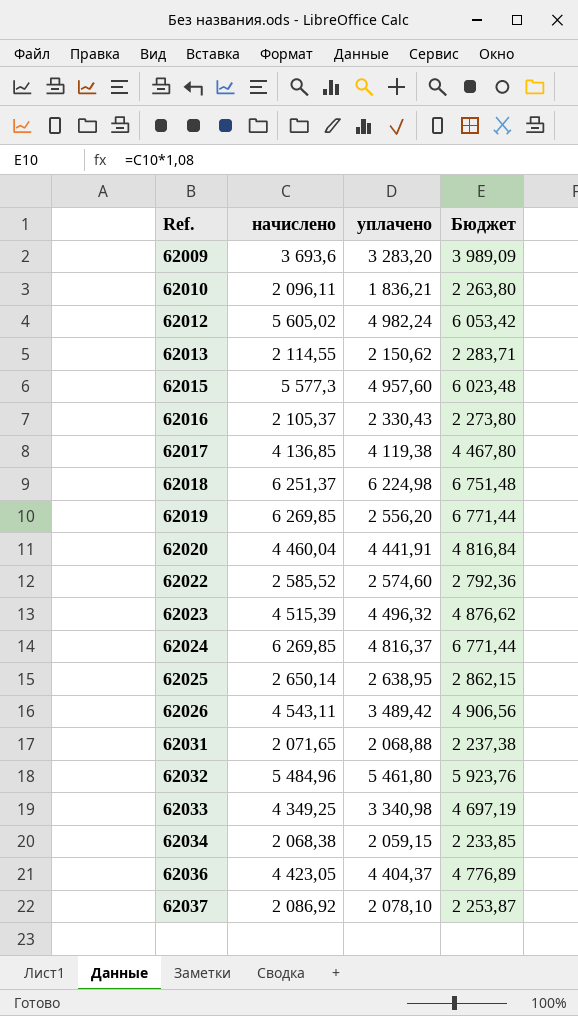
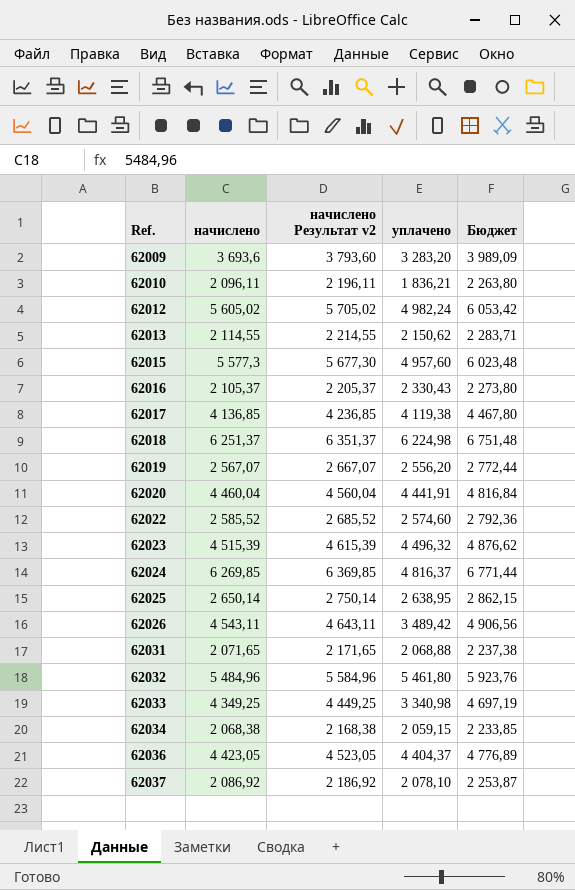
column начислено Результат v2 | formula: none -> [начислено] + 100
62019 | начислено: 6 269,85 -> 2 567,07
62019 | Бюджет: 6 771,44 -> 2 772,44

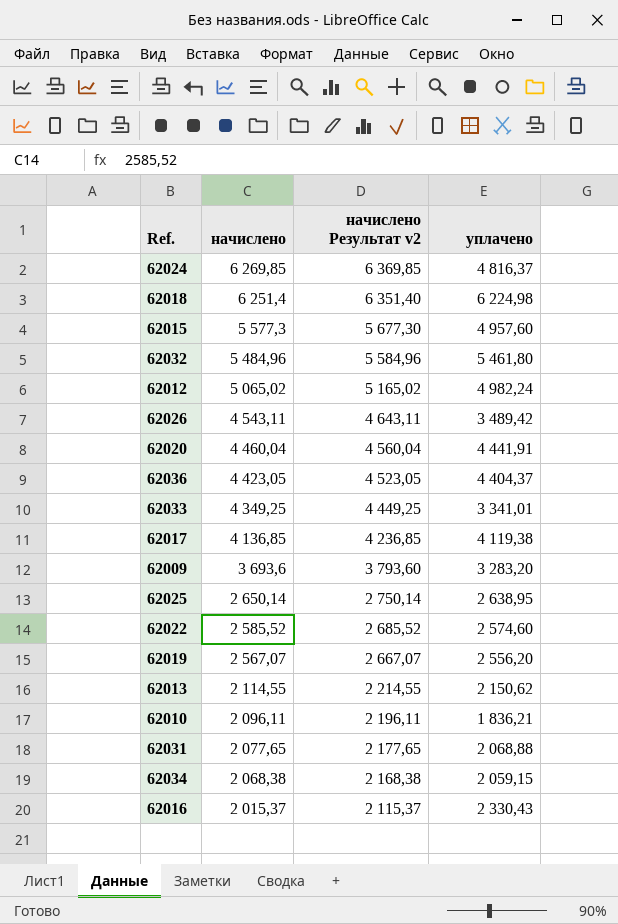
row order: Ref. ascending -> начислено descending
column Бюджет | formula: [начислено] * 1,08 -> none
row 62023: 4 515,39 | 4 615,39 | 4 496,32 | 4 876,62 -> none
row 62037: 2 086,92 | 2 186,92 | 2 078,10 | 2 253,87 -> none
62018 | начислено: 6 251,37 -> 6 251,4
62018 | начислено Результат v2: 6 351,37 -> 6 351,40
62012 | начислено: 5 605,02 -> 5 065,02
62012 | начислено Результат v2: 5 705,02 -> 5 165,02
62033 | уплачено: 3 340,98 -> 3 341,01
62031 | начислено: 2 071,65 -> 2 077,65
62031 | начислено Результат v2: 2 171,65 -> 2 177,65
62016 | начислено: 2 105,37 -> 2 015,37
62016 | начислено Результат v2: 2 205,37 -> 2 115,37

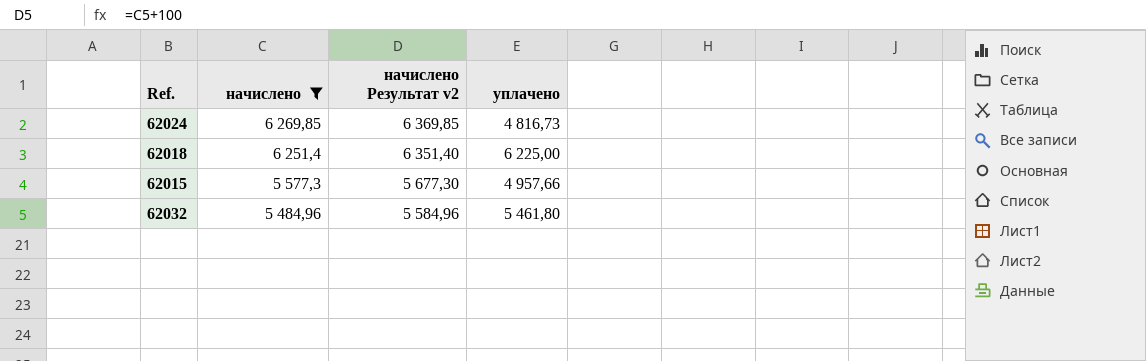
filter: none -> начислено >= 5 484,96
62024 | уплачено: 4 816,37 -> 4 816,73
62018 | уплачено: 6 224,98 -> 6 225,00
62015 | уплачено: 4 957,60 -> 4 957,66

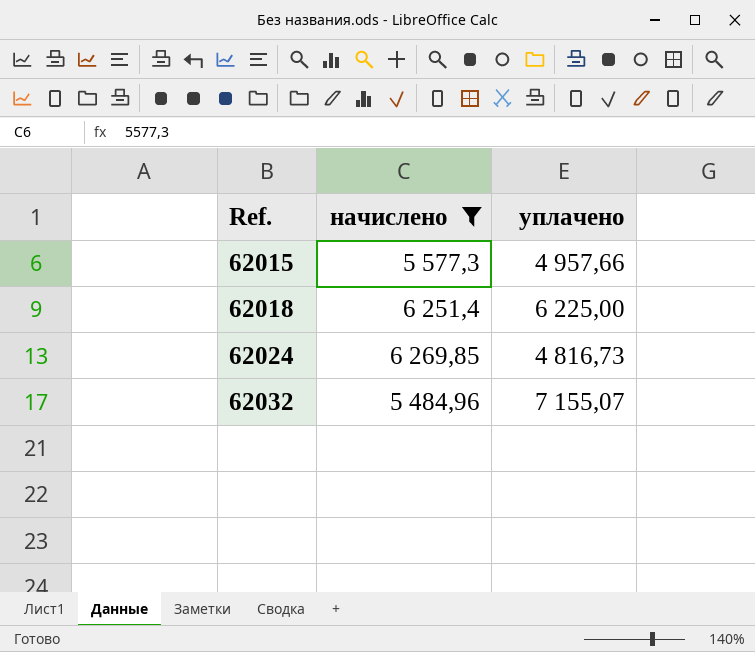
row order: начислено descending -> Ref. ascending
column начислено Результат v2 | formula: [начислено] + 100 -> none
62032 | уплачено: 5 461,80 -> 7 155,07

